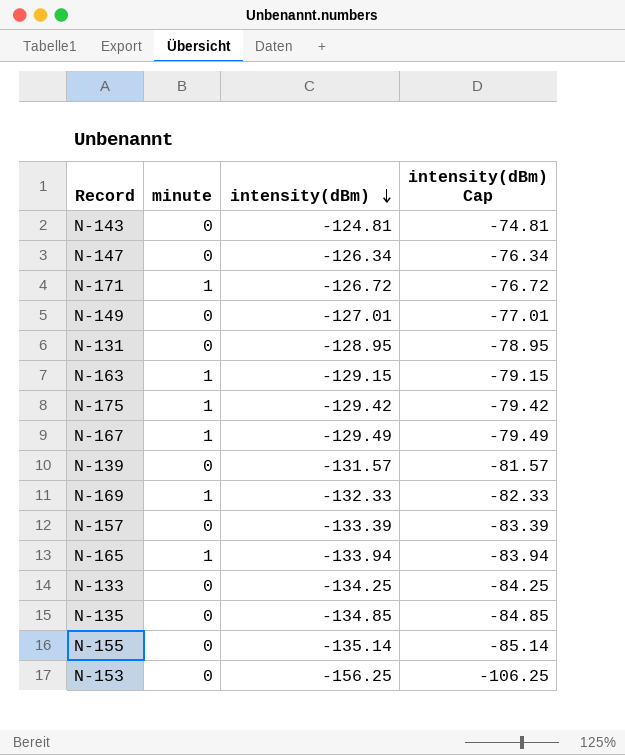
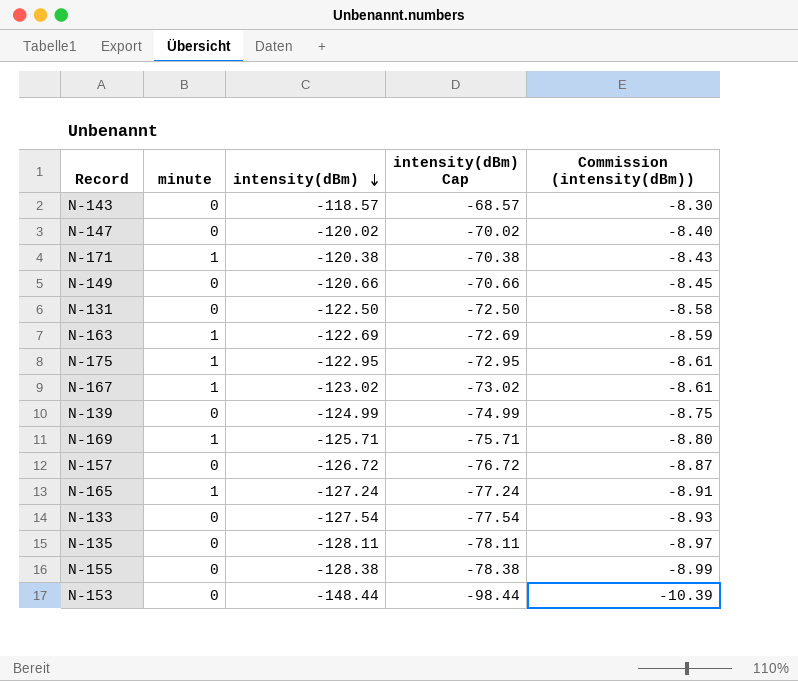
column Commission (intensity(dBm)) | formula: none -> [intensity(dBm)] * 0.07
N-143 | intensity(dBm): -124.81 -> -118.57
N-143 | intensity(dBm) Cap: -74.81 -> -68.57
N-147 | intensity(dBm): -126.34 -> -120.02
N-147 | intensity(dBm) Cap: -76.34 -> -70.02
N-171 | intensity(dBm): -126.72 -> -120.38
N-171 | intensity(dBm) Cap: -76.72 -> -70.38
N-149 | intensity(dBm): -127.01 -> -120.66
N-149 | intensity(dBm) Cap: -77.01 -> -70.66
N-131 | intensity(dBm): -128.95 -> -122.50
N-131 | intensity(dBm) Cap: -78.95 -> -72.50
N-163 | intensity(dBm): -129.15 -> -122.69
N-163 | intensity(dBm) Cap: -79.15 -> -72.69
N-175 | intensity(dBm): -129.42 -> -122.95
N-175 | intensity(dBm) Cap: -79.42 -> -72.95
N-167 | intensity(dBm): -129.49 -> -123.02
N-167 | intensity(dBm) Cap: -79.49 -> -73.02
N-139 | intensity(dBm): -131.57 -> -124.99
N-139 | intensity(dBm) Cap: -81.57 -> -74.99
N-169 | intensity(dBm): -132.33 -> -125.71
N-169 | intensity(dBm) Cap: -82.33 -> -75.71
N-157 | intensity(dBm): -133.39 -> -126.72
N-157 | intensity(dBm) Cap: -83.39 -> -76.72
N-165 | intensity(dBm): -133.94 -> -127.24
N-165 | intensity(dBm) Cap: -83.94 -> -77.24
N-133 | intensity(dBm): -134.25 -> -127.54
N-133 | intensity(dBm) Cap: -84.25 -> -77.54
N-135 | intensity(dBm): -134.85 -> -128.11
N-135 | intensity(dBm) Cap: -84.85 -> -78.11
N-155 | intensity(dBm): -135.14 -> -128.38
N-155 | intensity(dBm) Cap: -85.14 -> -78.38
N-153 | intensity(dBm): -156.25 -> -148.44
N-153 | intensity(dBm) Cap: -106.25 -> -98.44

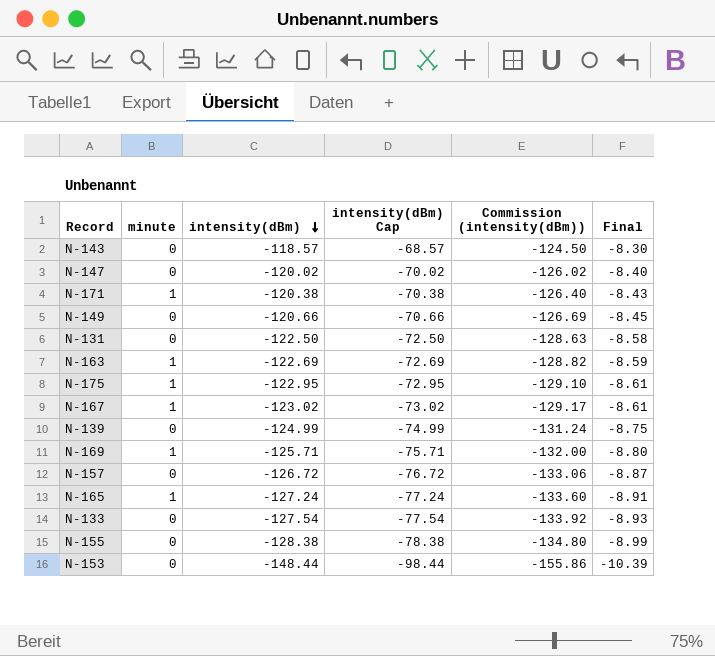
column Commission (intensity(dBm)) | formula: [intensity(dBm)] * 0.07 -> [intensity(dBm)] * 1.05
column Final | formula: none -> [intensity(dBm)] * 0.07
row N-135: 0 | -128.11 | -78.11 | -8.97 -> none

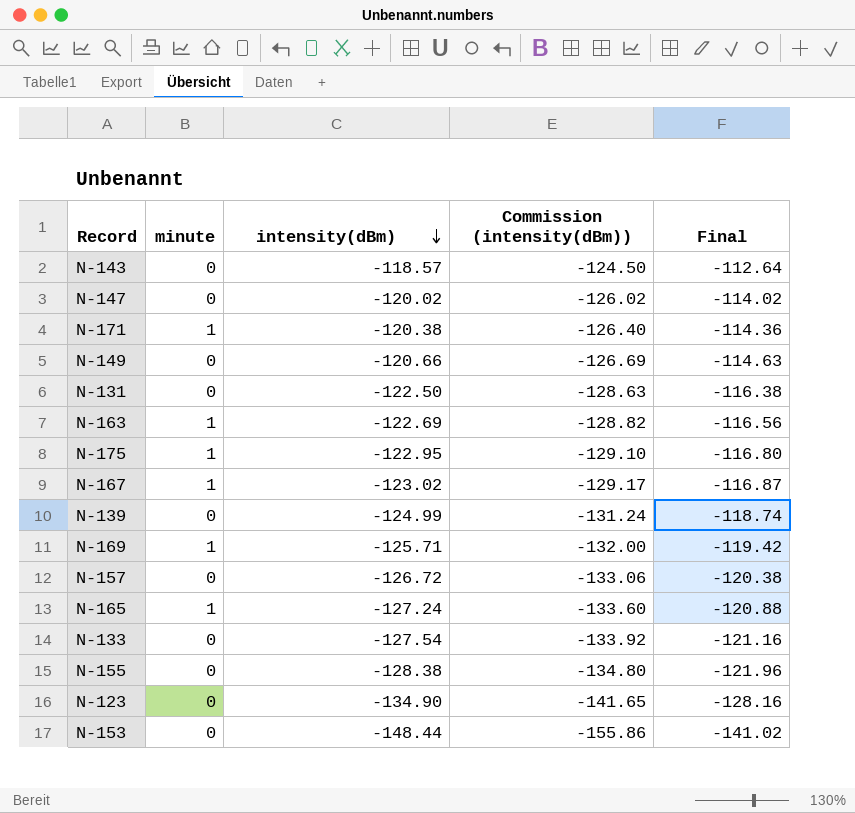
column intensity(dBm) Cap | formula: [intensity(dBm)] + 50 -> none
column Final | formula: [intensity(dBm)] * 0.07 -> [intensity(dBm)] * 0.95
row N-123: none -> 0 | -134.90 | -141.65 | -128.16

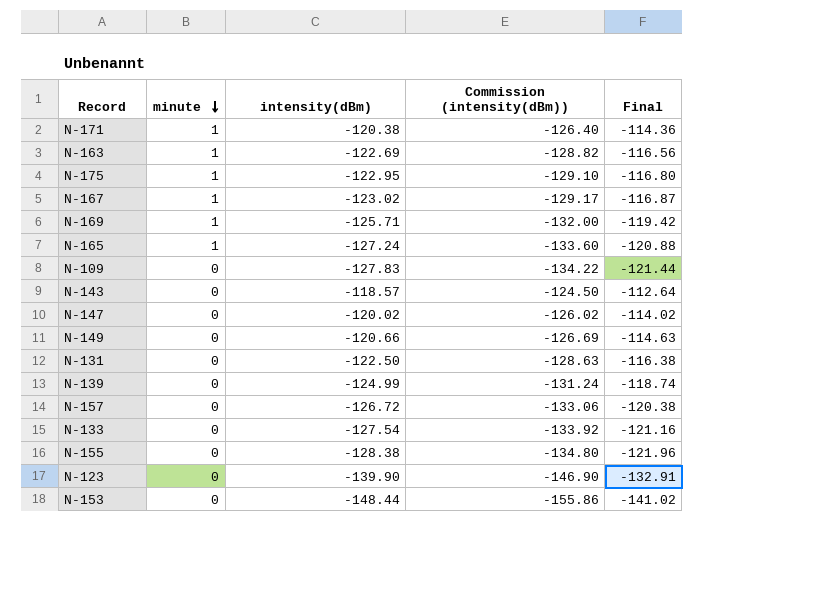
row order: intensity(dBm) descending -> minute descending
row N-109: none -> 0 | -127.83 | -134.22 | -121.44
N-123 | intensity(dBm): -134.90 -> -139.90
N-123 | Commission (intensity(dBm)): -141.65 -> -146.90
N-123 | Final: -128.16 -> -132.91

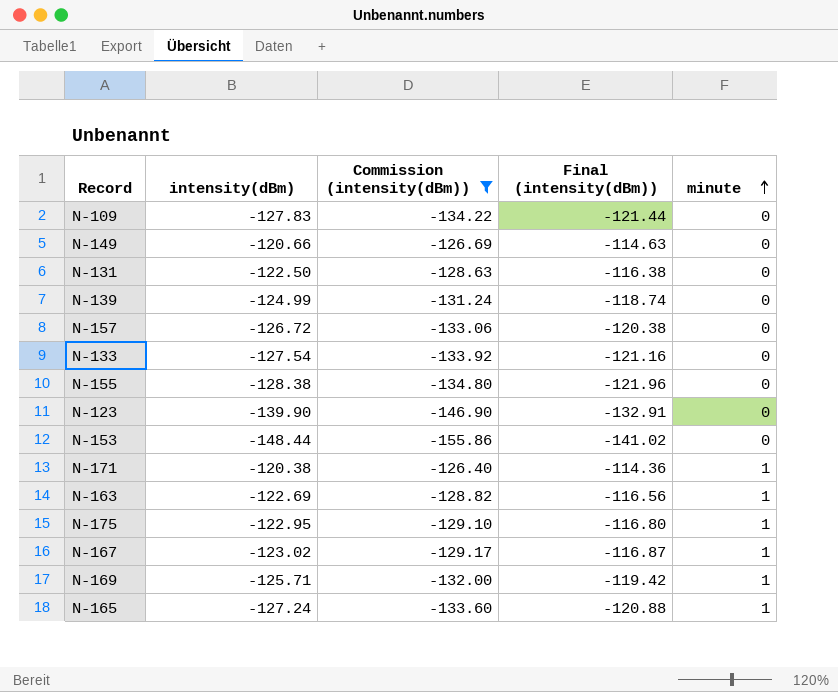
filter: none -> Commission (intensity(dBm)) <= -126.40
row order: minute descending -> minute ascending
column name: Final -> Final (intensity(dBm))
column minute | position: 2 -> 5

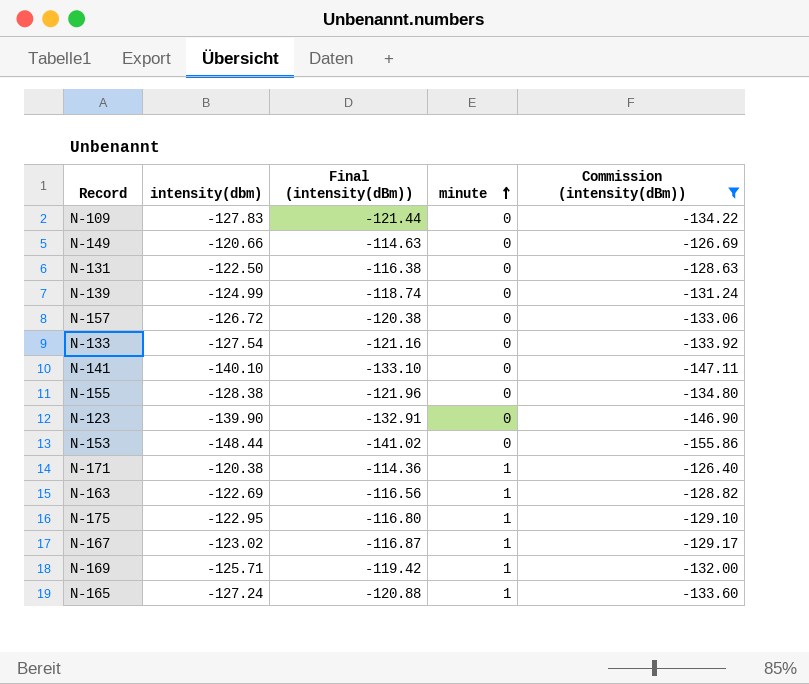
column name: intensity(dBm) -> intensity(dbm)
column Commission (intensity(dBm)) | position: 3 -> 5
row N-141: none -> -140.10 | -133.10 | 0 | -147.11

